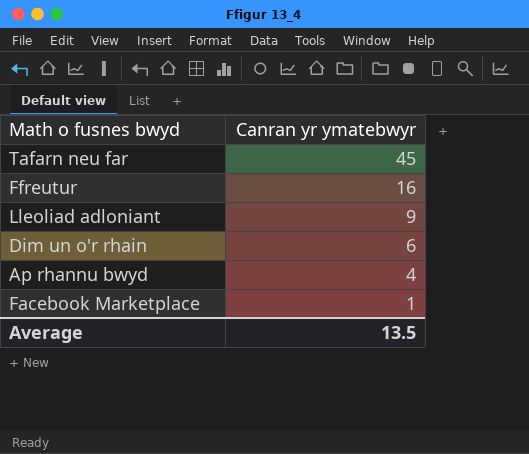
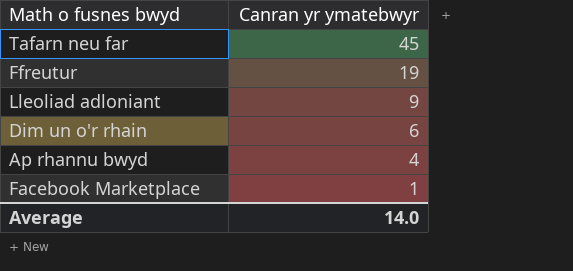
Ffreutur | Canran yr ymatebwyr: 16 -> 19
Average | Canran yr ymatebwyr: 13.5 -> 14.0

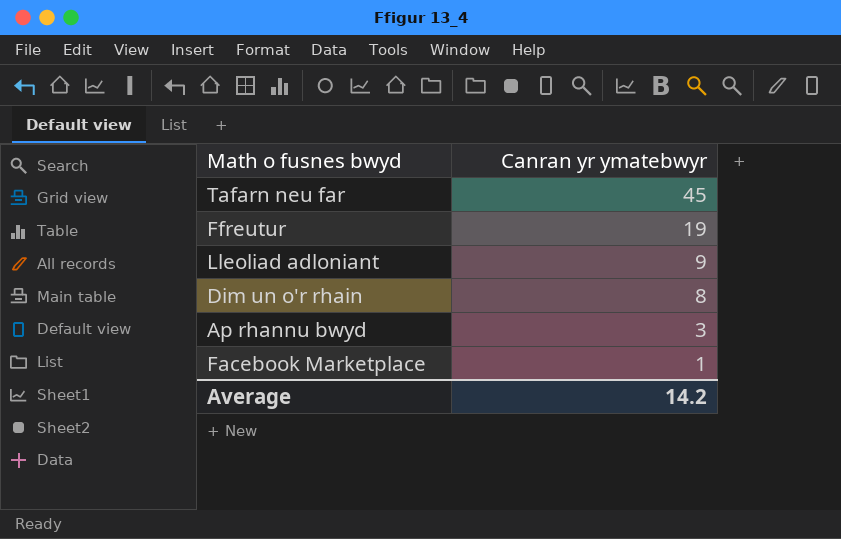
Dim un o'r rhain | Canran yr ymatebwyr: 6 -> 8
Ap rhannu bwyd | Canran yr ymatebwyr: 4 -> 3
Average | Canran yr ymatebwyr: 14.0 -> 14.2

